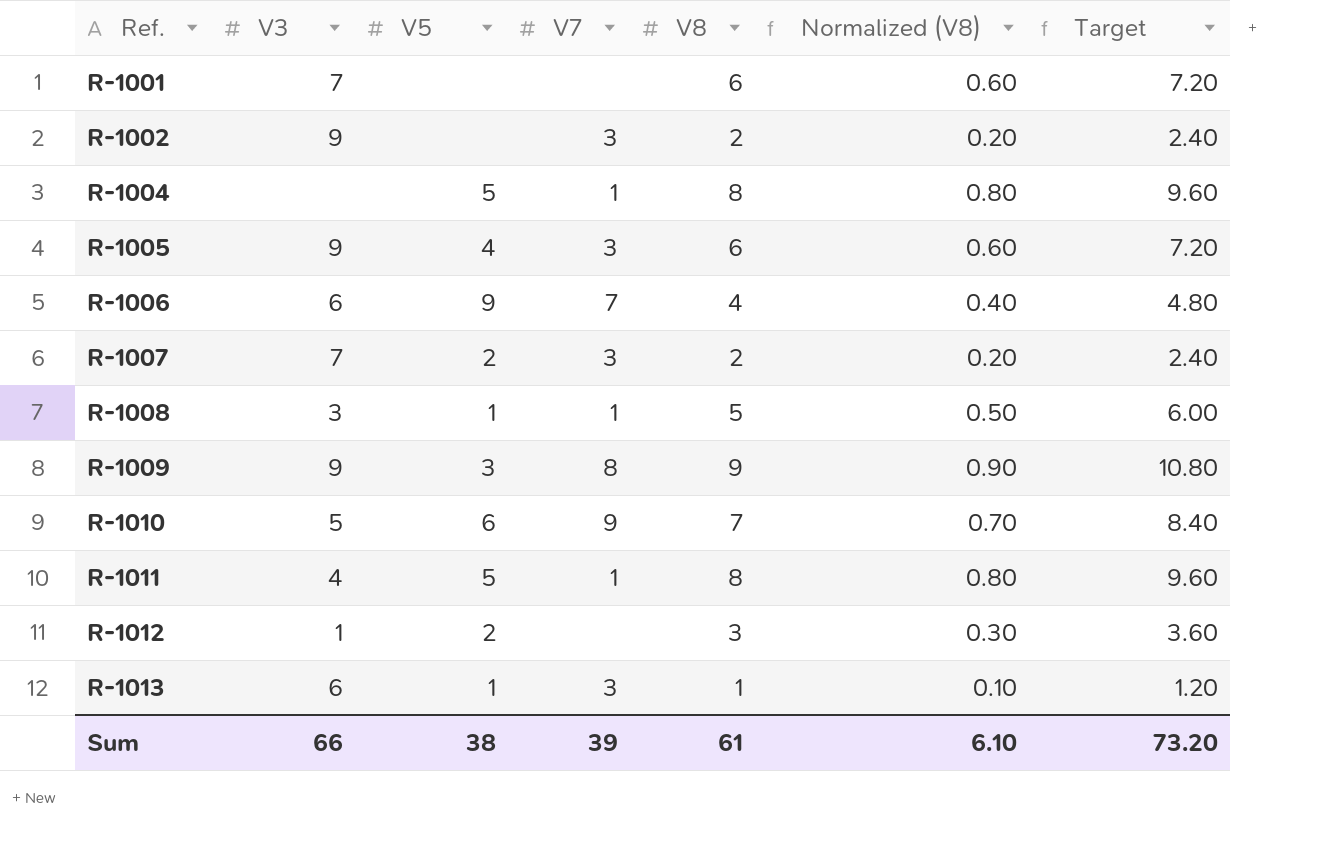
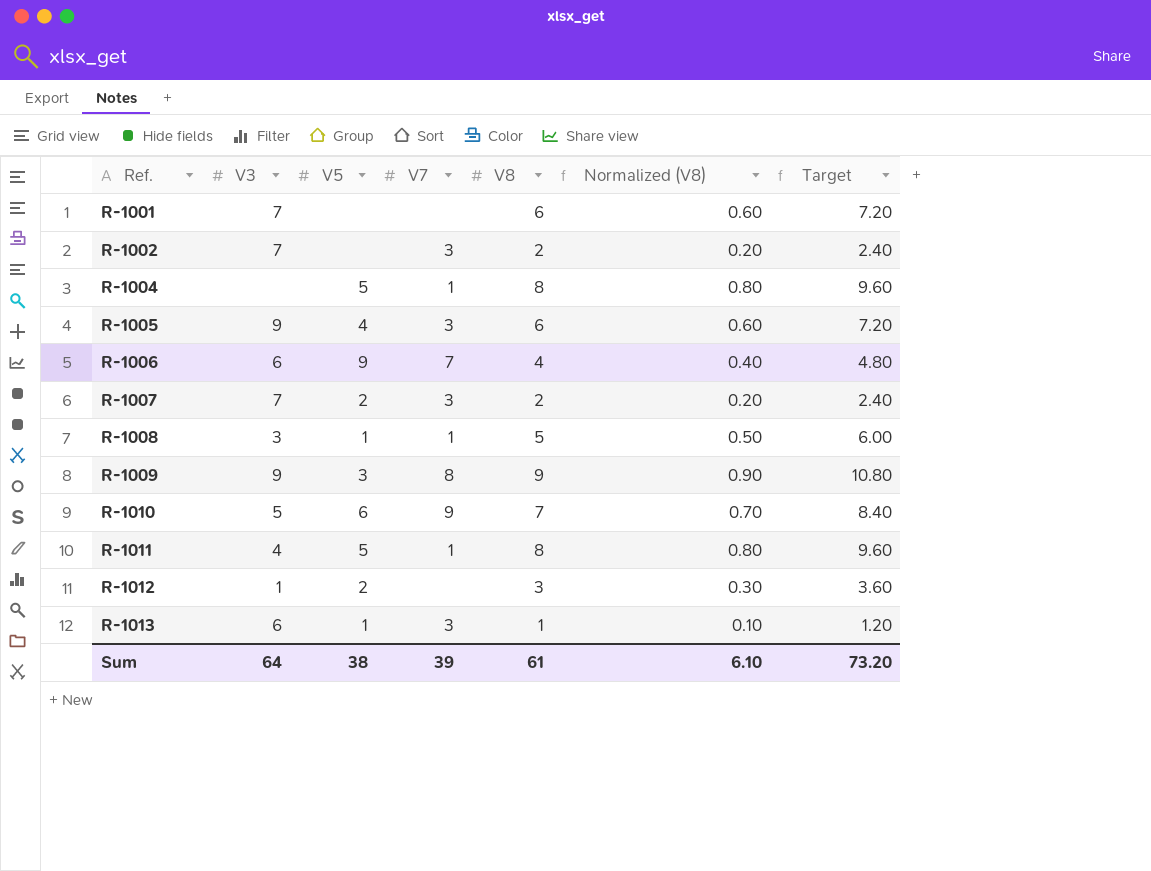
R-1002 | V3: 9 -> 7
Sum | V3: 66 -> 64

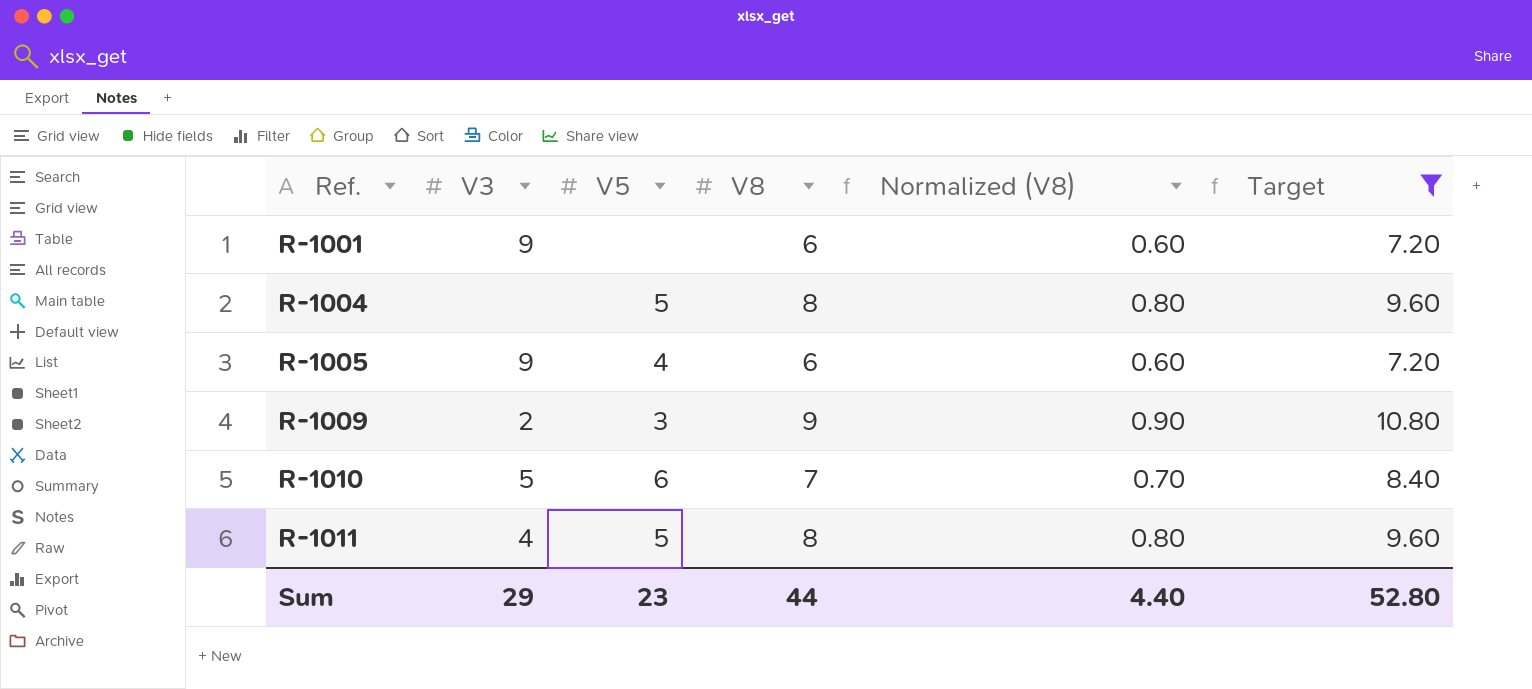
filter: none -> Target >= 7.20
column V7 | position: 4 -> none
R-1001 | V3: 7 -> 9
R-1009 | V3: 9 -> 2
Sum | V3: 64 -> 29
Sum | V5: 38 -> 23
Sum | V8: 61 -> 44
Sum | Normalized (V8): 6.10 -> 4.40
Sum | Target: 73.20 -> 52.80

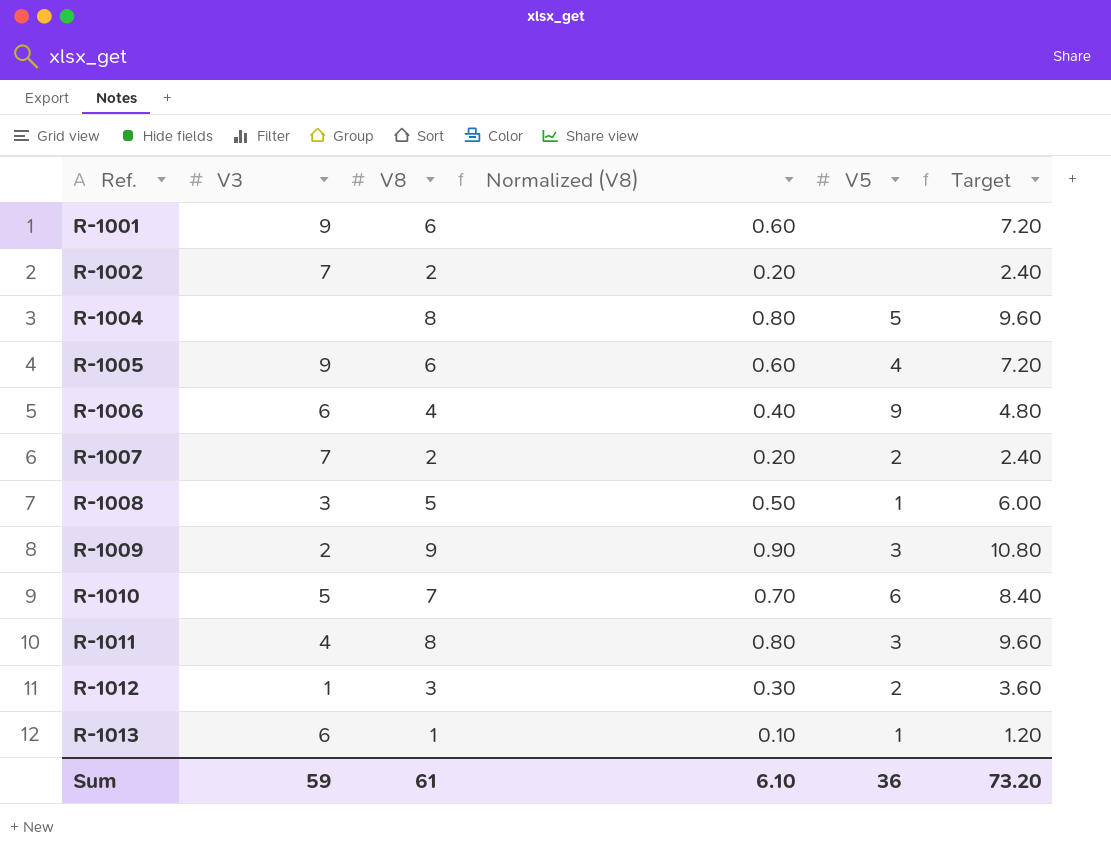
filter: Target >= 7.20 -> none
column V5 | position: 3 -> 5
R-1011 | V5: 5 -> 3
Sum | V3: 29 -> 59
Sum | V8: 44 -> 61
Sum | Normalized (V8): 4.40 -> 6.10
Sum | V5: 23 -> 36
Sum | Target: 52.80 -> 73.20

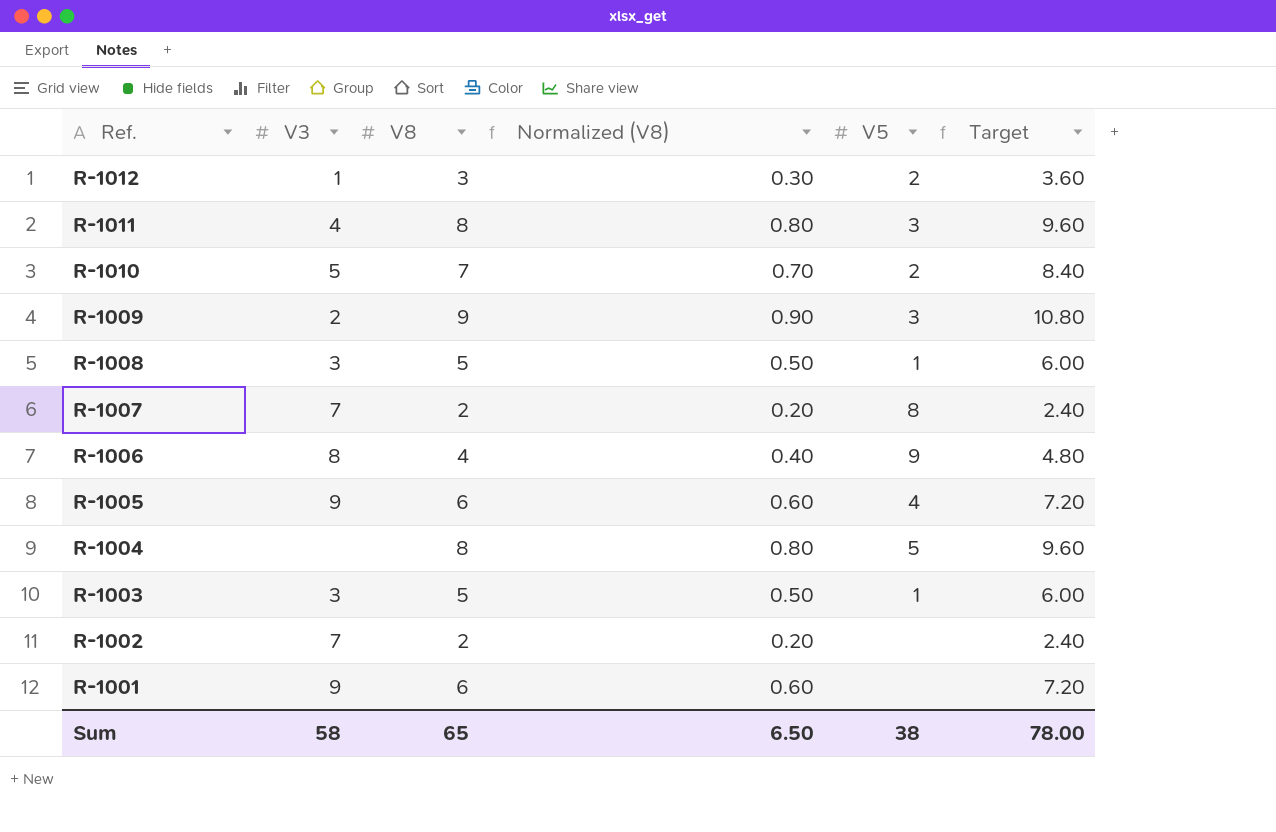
row order: Ref. ascending -> Ref. descending
row R-1013: 6 | 1 | 0.10 | 1 | 1.20 -> none
R-1010 | V5: 6 -> 2
R-1007 | V5: 2 -> 8
R-1006 | V3: 6 -> 8
row R-1003: none -> 3 | 5 | 0.50 | 1 | 6.00
Sum | V3: 59 -> 58
Sum | V8: 61 -> 65
Sum | Normalized (V8): 6.10 -> 6.50
Sum | V5: 36 -> 38
Sum | Target: 73.20 -> 78.00

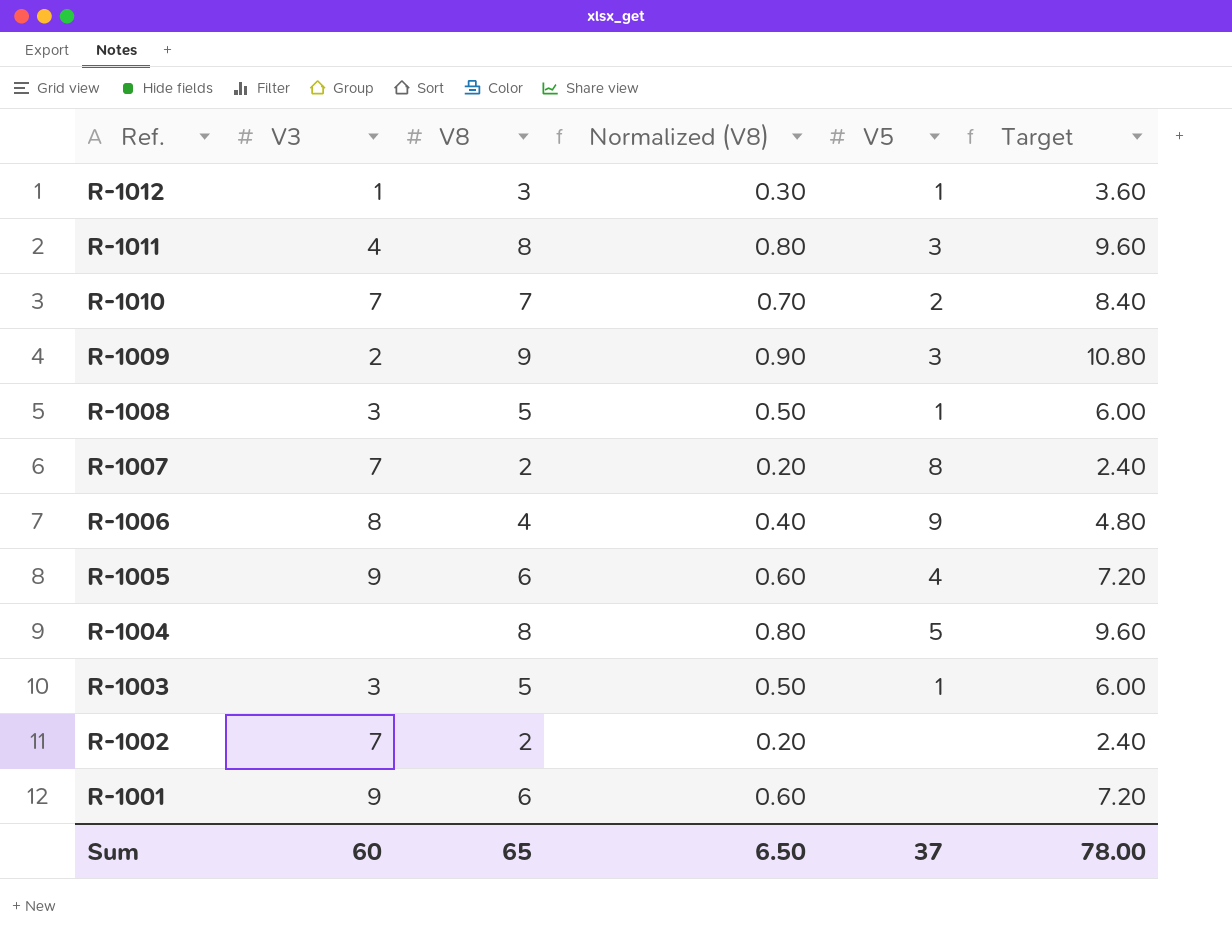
R-1012 | V5: 2 -> 1
R-1010 | V3: 5 -> 7
Sum | V3: 58 -> 60
Sum | V5: 38 -> 37

